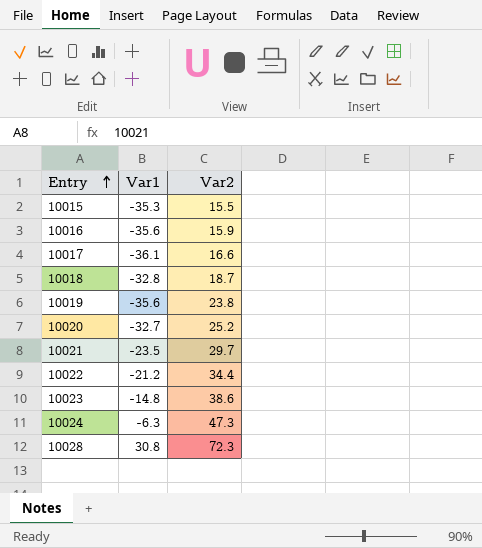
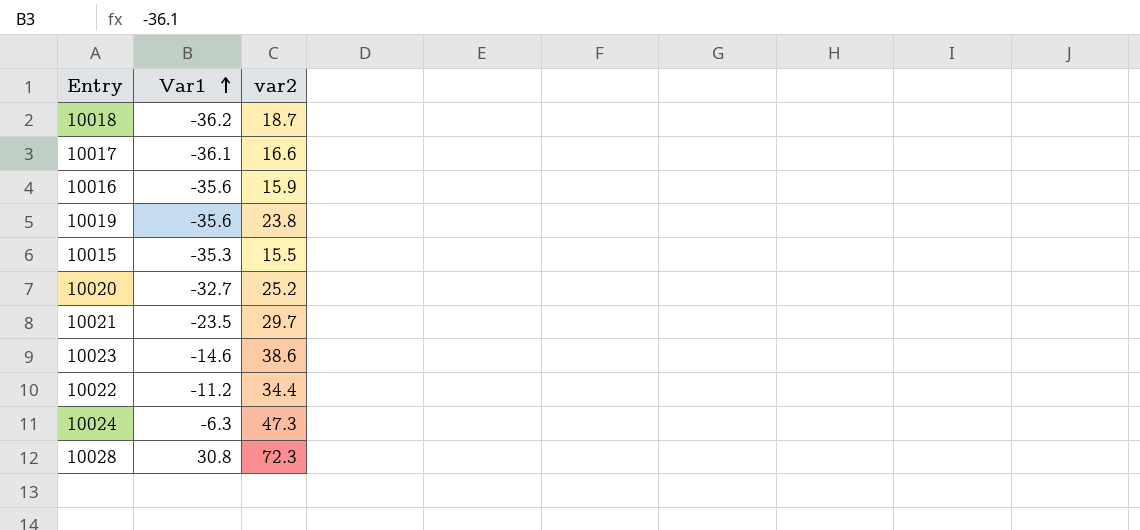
row order: Entry ascending -> Var1 ascending
column name: Var2 -> var2
10018 | Var1: -32.8 -> -36.2
10023 | Var1: -14.8 -> -14.6
10022 | Var1: -21.2 -> -11.2

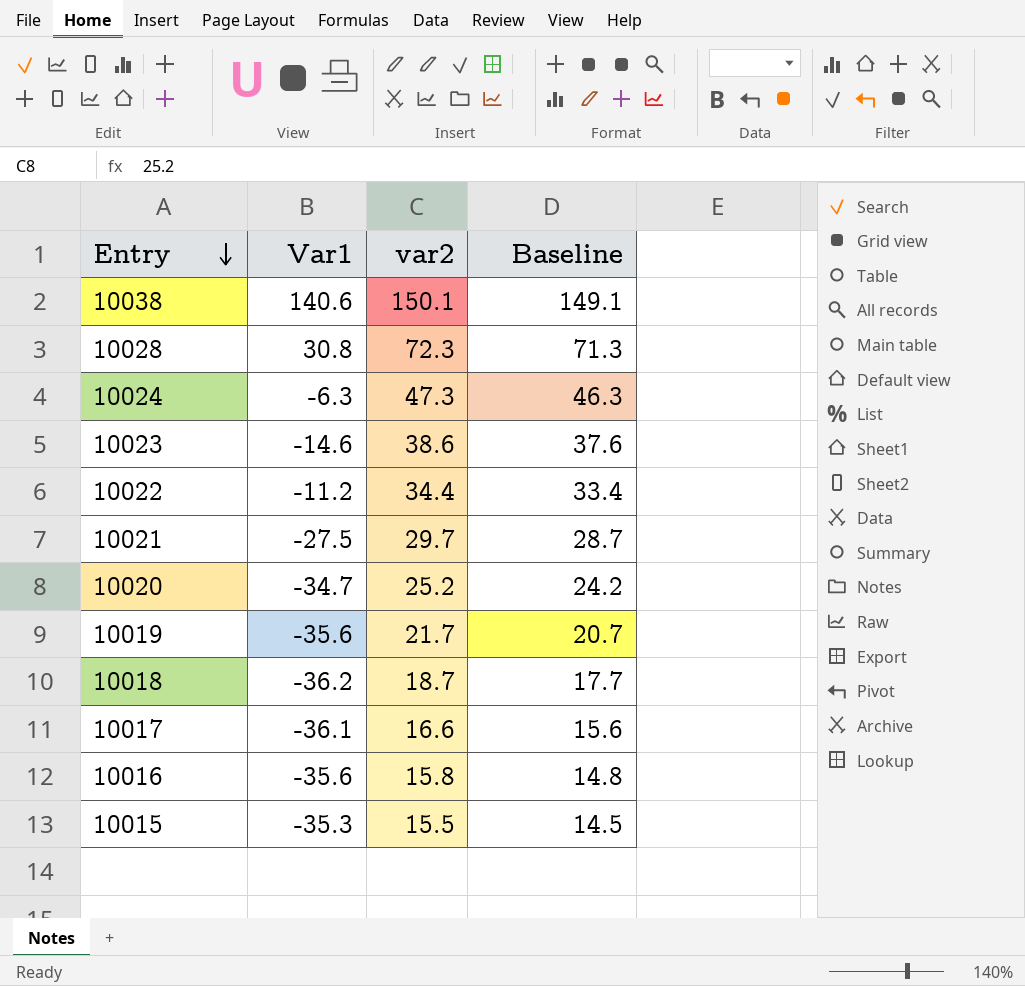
row order: Var1 ascending -> Entry descending
column Baseline | formula: none -> [var2] - 1
row 10038: none -> 140.6 | 150.1 | 149.1
10021 | Var1: -23.5 -> -27.5
10020 | Var1: -32.7 -> -34.7
10019 | var2: 23.8 -> 21.7
10016 | var2: 15.9 -> 15.8

